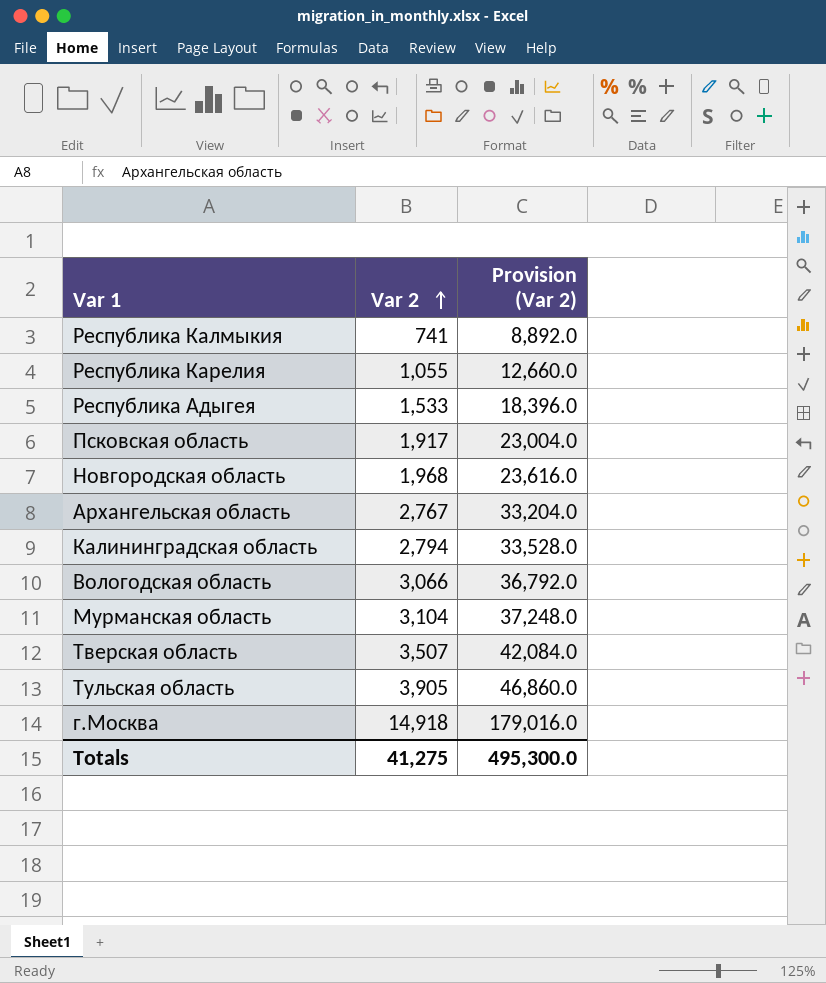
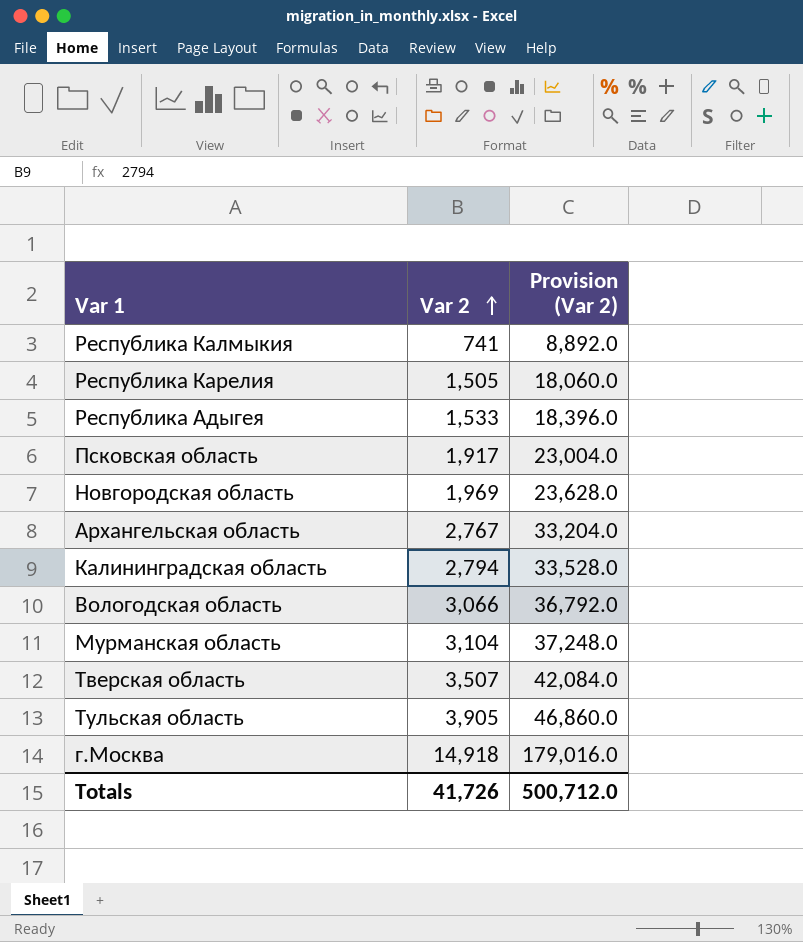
Республика Карелия | Var 2: 1,055 -> 1,505
Республика Карелия | Provision (Var 2): 12,660.0 -> 18,060.0
Новгородская область | Var 2: 1,968 -> 1,969
Новгородская область | Provision (Var 2): 23,616.0 -> 23,628.0
Totals | Var 2: 41,275 -> 41,726
Totals | Provision (Var 2): 495,300.0 -> 500,712.0

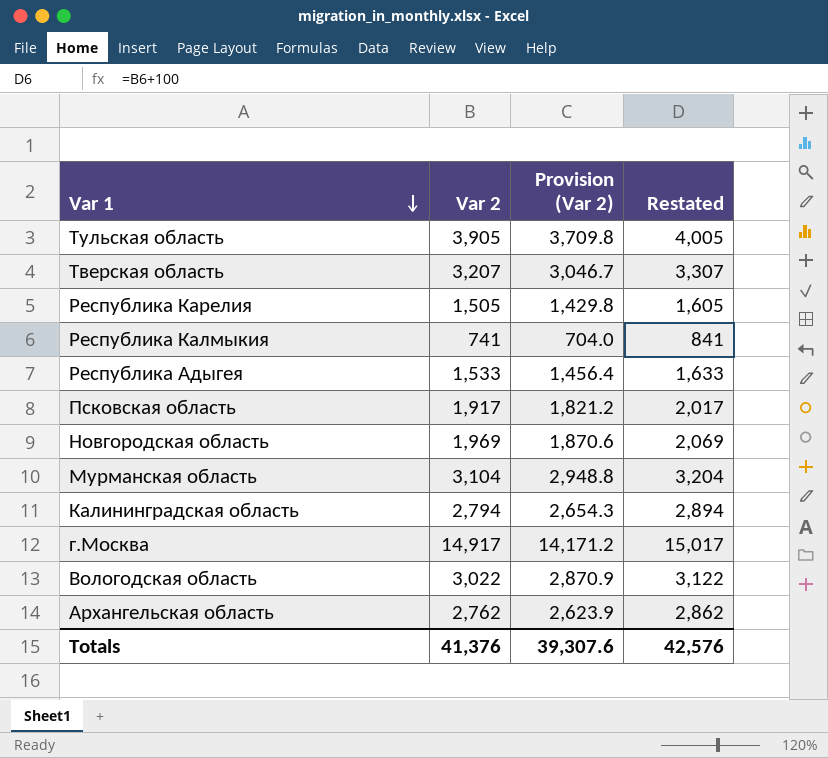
row order: Var 2 ascending -> Var 1 descending
column Provision (Var 2) | formula: [Var 2] * 12 -> [Var 2] * 0.95
column Restated | formula: none -> [Var 2] + 100
Тверская область | Var 2: 3,507 -> 3,207
г.Москва | Var 2: 14,918 -> 14,917
Вологодская область | Var 2: 3,066 -> 3,022
Архангельская область | Var 2: 2,767 -> 2,762
Totals | Var 2: 41,726 -> 41,376
Totals | Provision (Var 2): 500,712.0 -> 39,307.6

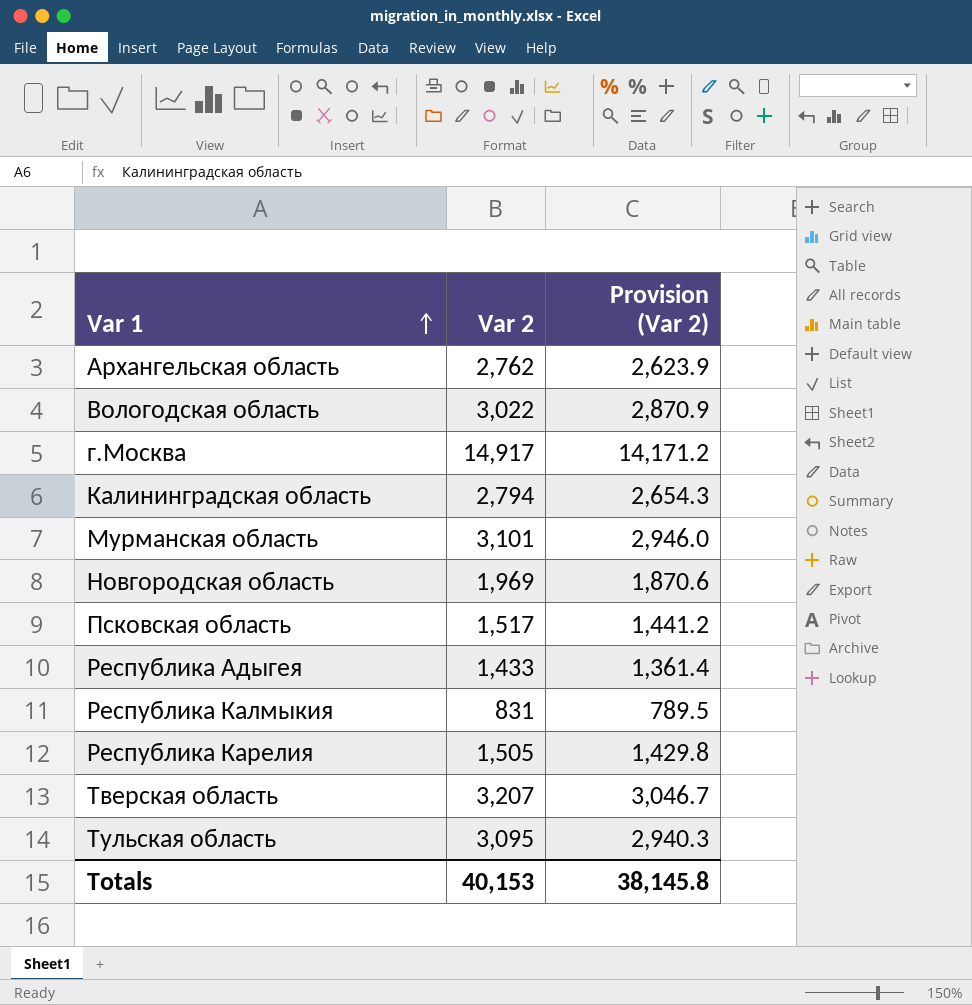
row order: Var 1 descending -> Var 1 ascending
column Restated | formula: [Var 2] + 100 -> none
Мурманская область | Var 2: 3,104 -> 3,101
Мурманская область | Provision (Var 2): 2,948.8 -> 2,946.0
Псковская область | Var 2: 1,917 -> 1,517
Псковская область | Provision (Var 2): 1,821.2 -> 1,441.2
Республика Адыгея | Var 2: 1,533 -> 1,433
Республика Адыгея | Provision (Var 2): 1,456.4 -> 1,361.4
Республика Калмыкия | Var 2: 741 -> 831
Республика Калмыкия | Provision (Var 2): 704.0 -> 789.5
Тульская область | Var 2: 3,905 -> 3,095
Тульская область | Provision (Var 2): 3,709.8 -> 2,940.3
Totals | Var 2: 41,376 -> 40,153
Totals | Provision (Var 2): 39,307.6 -> 38,145.8

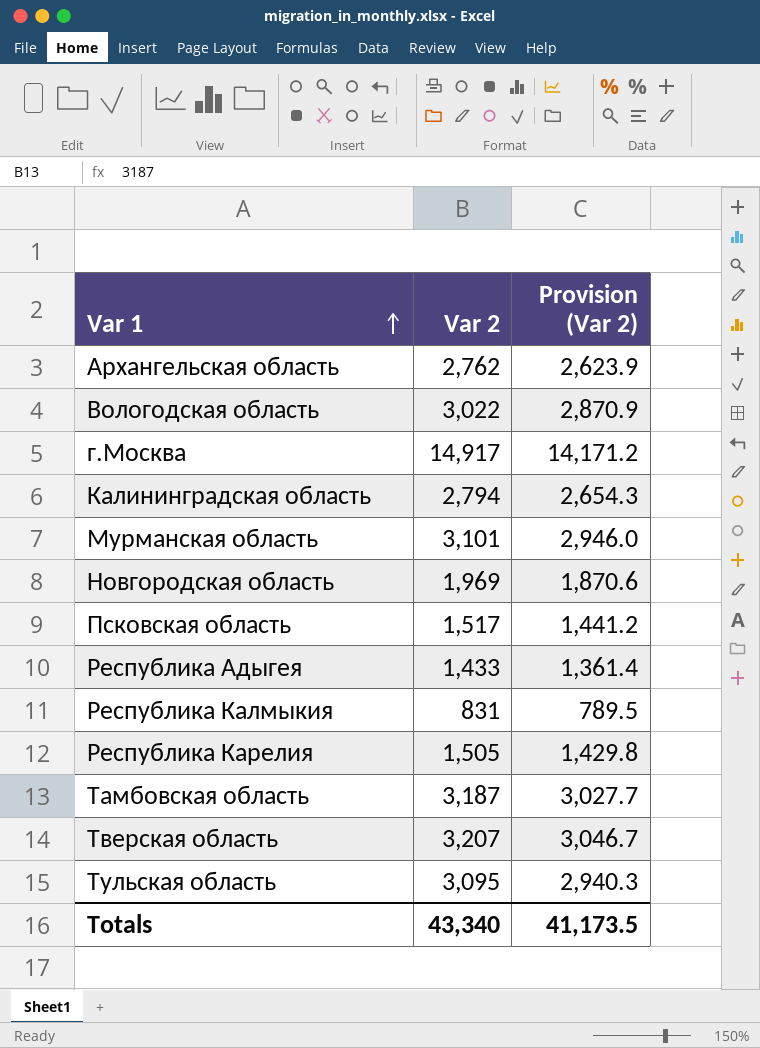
row Тамбовская область: none -> 3,187 | 3,027.7
Totals | Var 2: 40,153 -> 43,340
Totals | Provision (Var 2): 38,145.8 -> 41,173.5

